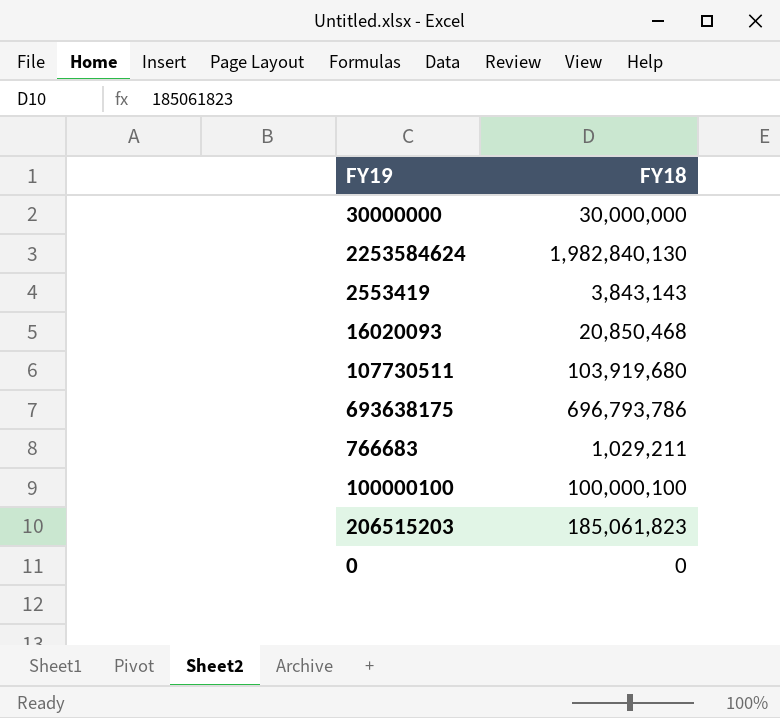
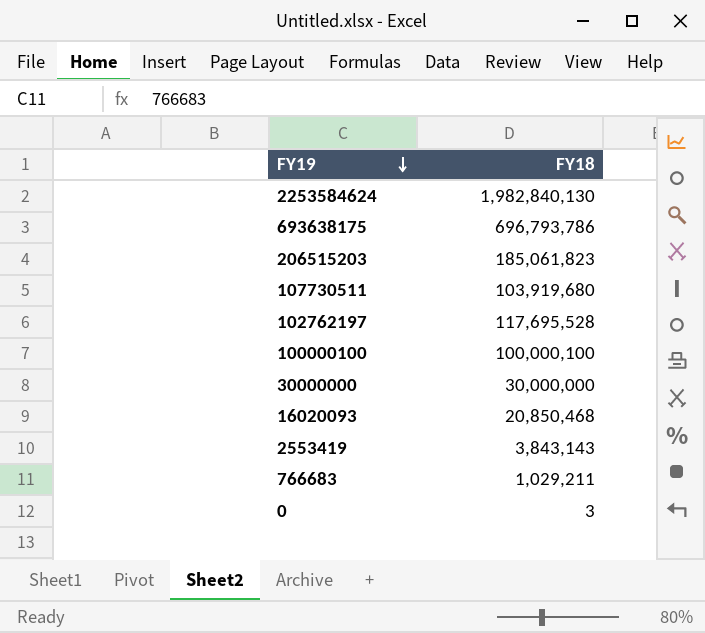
row order: none -> FY19 descending
row 102762197: none -> 117,695,528
0 | FY18: 0 -> 3

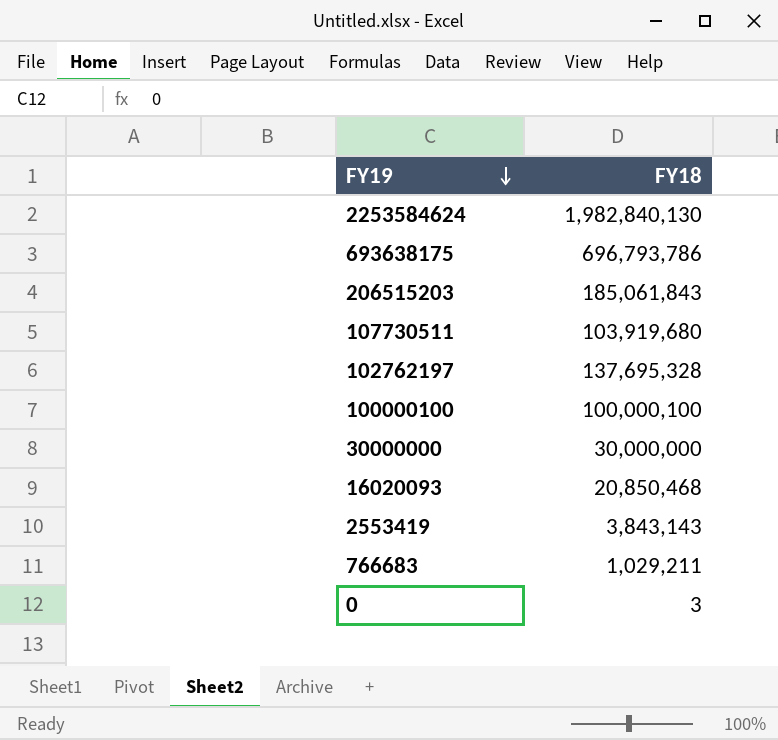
206515203 | FY18: 185,061,823 -> 185,061,843
102762197 | FY18: 117,695,528 -> 137,695,328

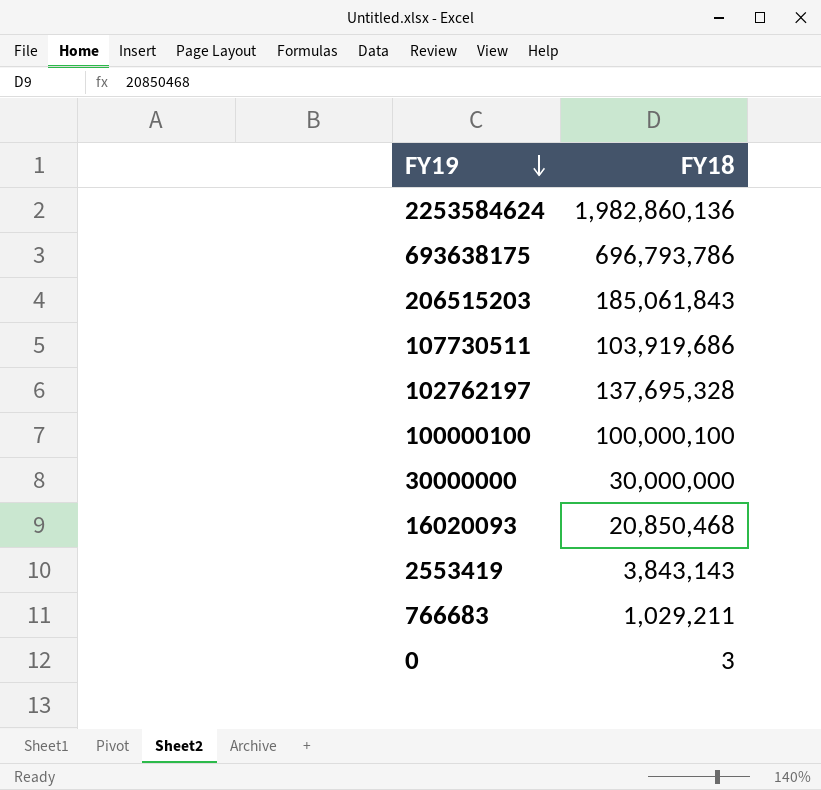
2253584624 | FY18: 1,982,840,130 -> 1,982,860,136
107730511 | FY18: 103,919,680 -> 103,919,686

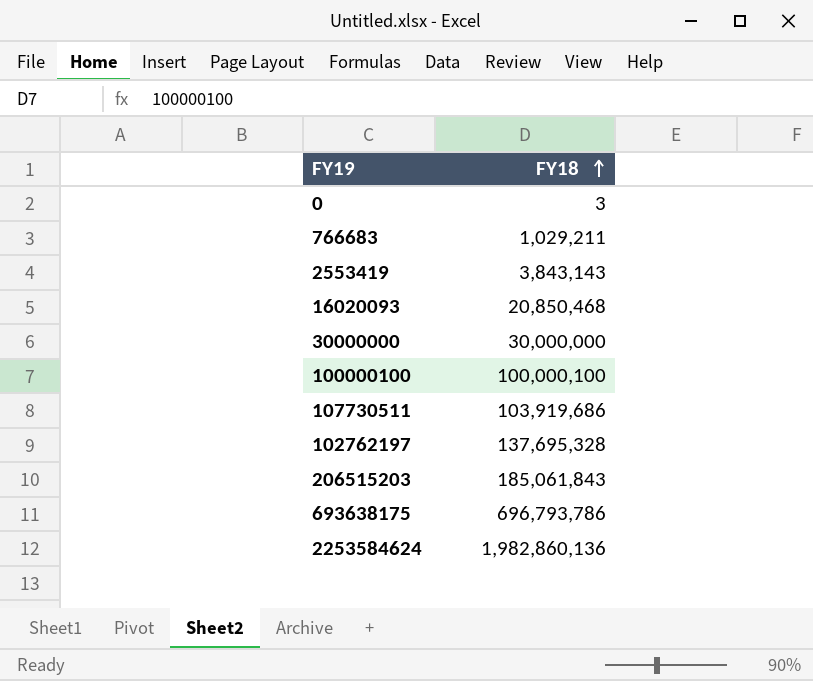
row order: FY19 descending -> FY18 ascending

